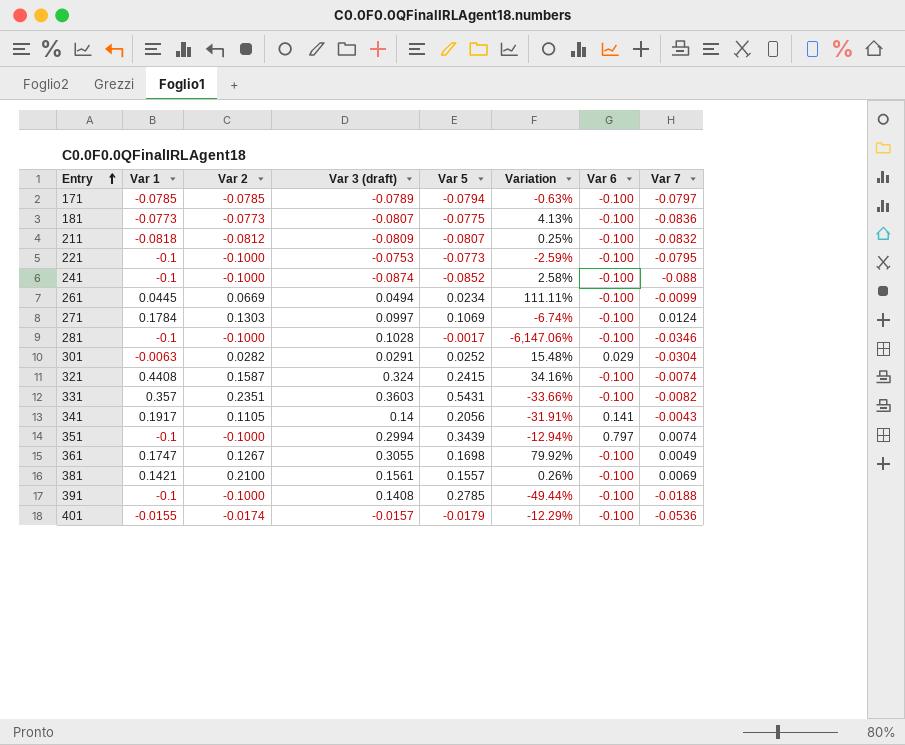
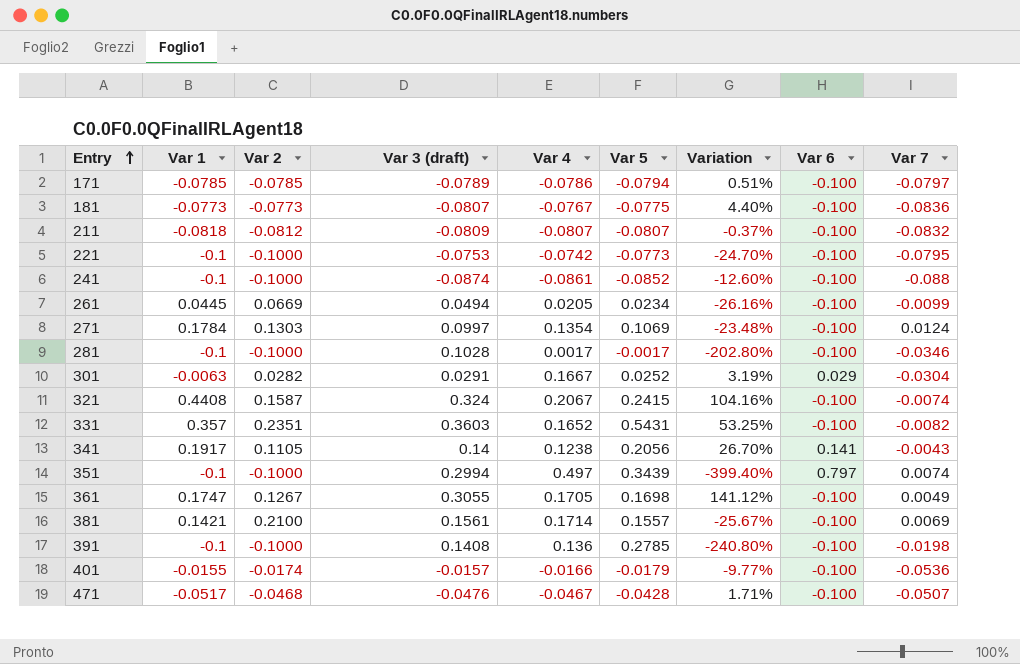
column Var 4 | position: none -> 5
column Variation | formula: ([Var 3 (draft)] - [Var 5]) / [Var 5] -> ([Var 3 (draft)] - [Var 2]) / [Var 2]
391 | Var 7: -0.0188 -> -0.0198
row 471: none -> -0.0517 | -0.0468 | -0.0476 | -0.0467 | -0.0428 | 1.71% | -0.100 | -0.0507

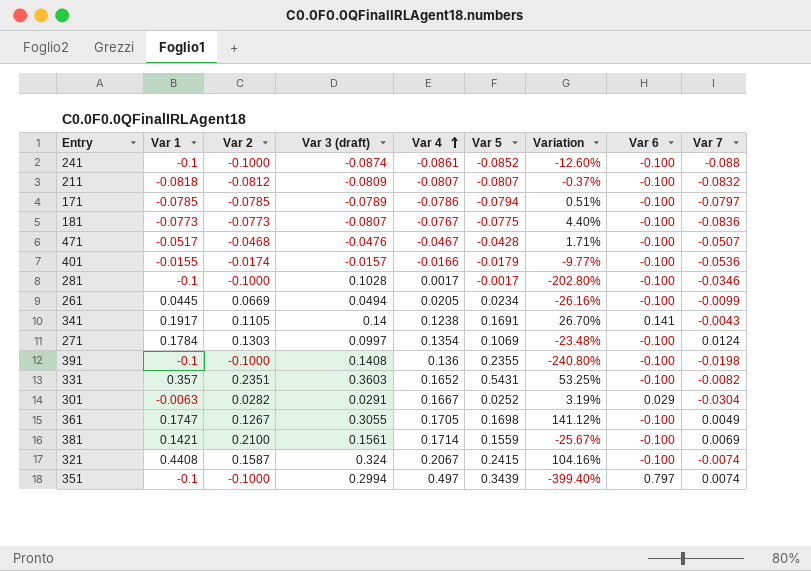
row order: Entry ascending -> Var 4 ascending
row 221: -0.1 | -0.1000 | -0.0753 | -0.0742 | -0.0773 | -24.70% | -0.100 | -0.0795 -> none
341 | Var 5: 0.2056 -> 0.1691
391 | Var 5: 0.2785 -> 0.2355
381 | Var 5: 0.1557 -> 0.1559

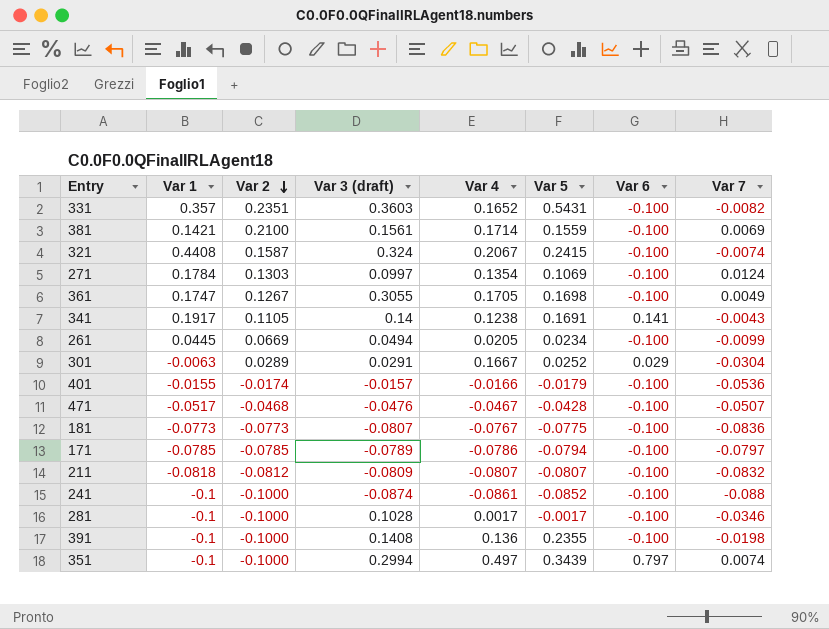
row order: Var 4 ascending -> Var 2 descending
column Variation | formula: ([Var 3 (draft)] - [Var 2]) / [Var 2] -> none
301 | Var 2: 0.0282 -> 0.0289

